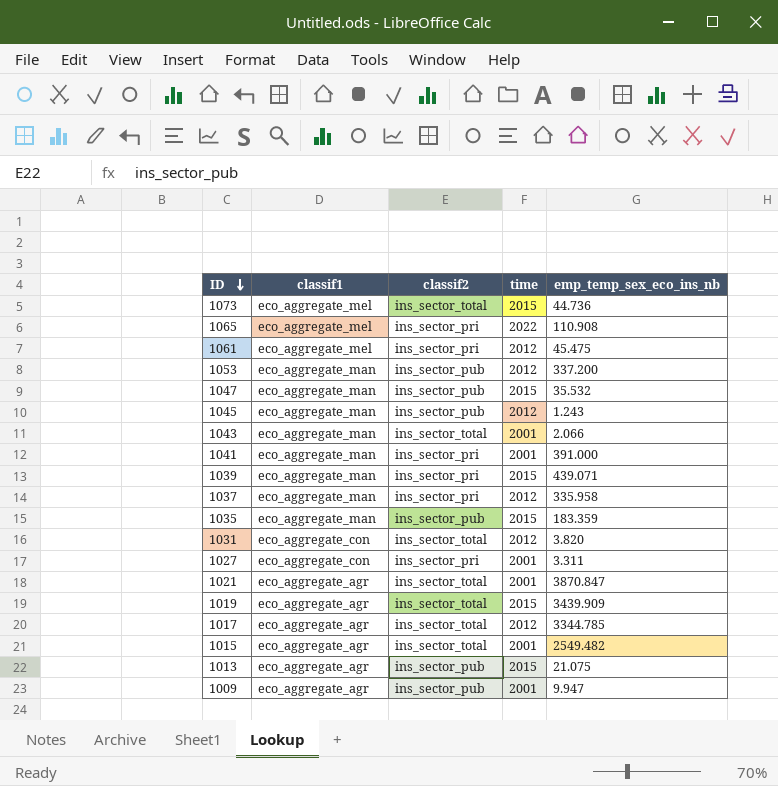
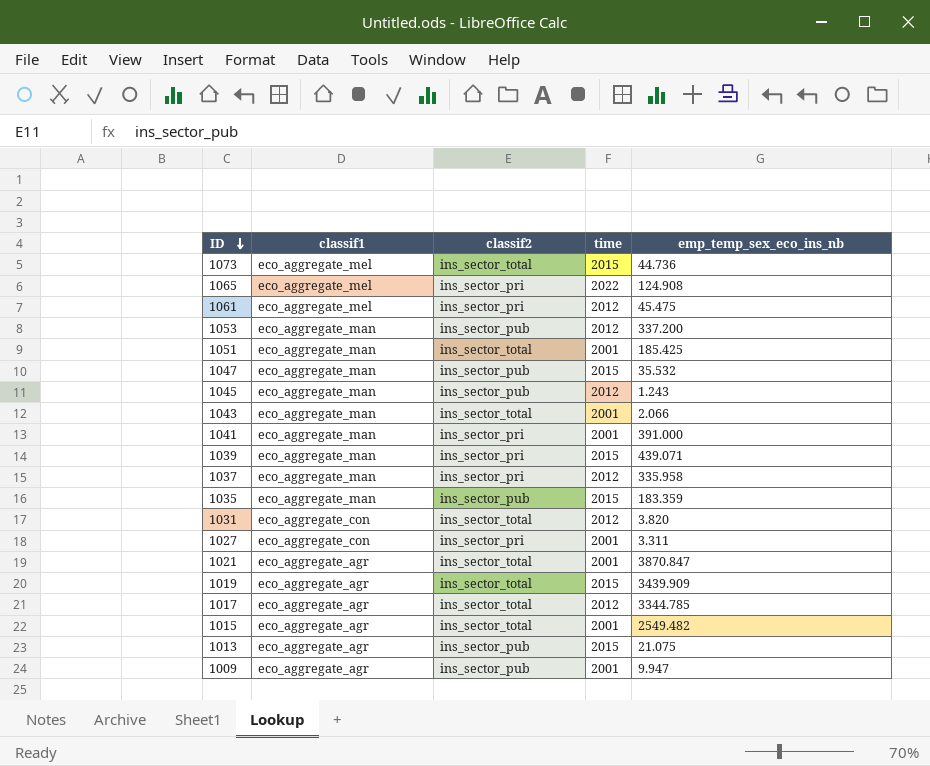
1065 | emp_temp_sex_eco_ins_nb: 110.908 -> 124.908
row 1051: none -> eco_aggregate_man | ins_sector_total | 2001 | 185.425

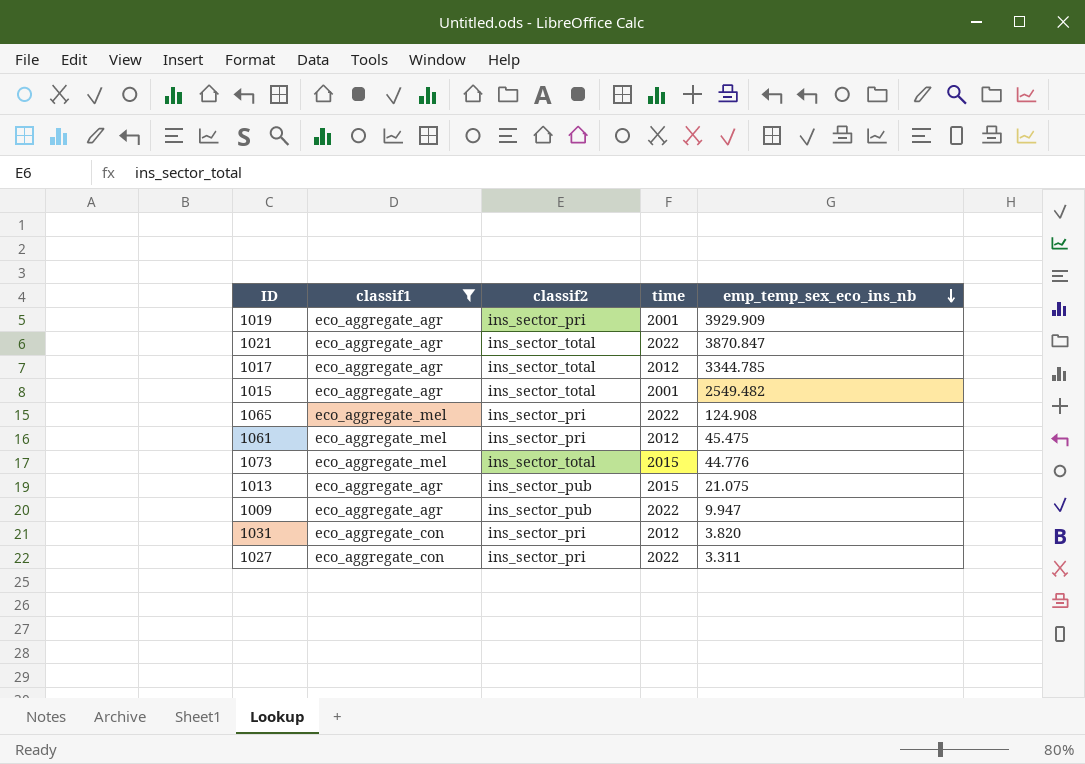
filter: none -> classif1 != eco_aggregate_man
row order: ID descending -> emp_temp_sex_eco_ins_nb descending
1019 | classif2: ins_sector_total -> ins_sector_pri
1019 | time: 2015 -> 2001
1019 | emp_temp_sex_eco_ins_nb: 3439.909 -> 3929.909
1021 | time: 2001 -> 2022
1073 | emp_temp_sex_eco_ins_nb: 44.736 -> 44.776
1009 | time: 2001 -> 2022
1031 | classif2: ins_sector_total -> ins_sector_pri
1027 | time: 2001 -> 2022

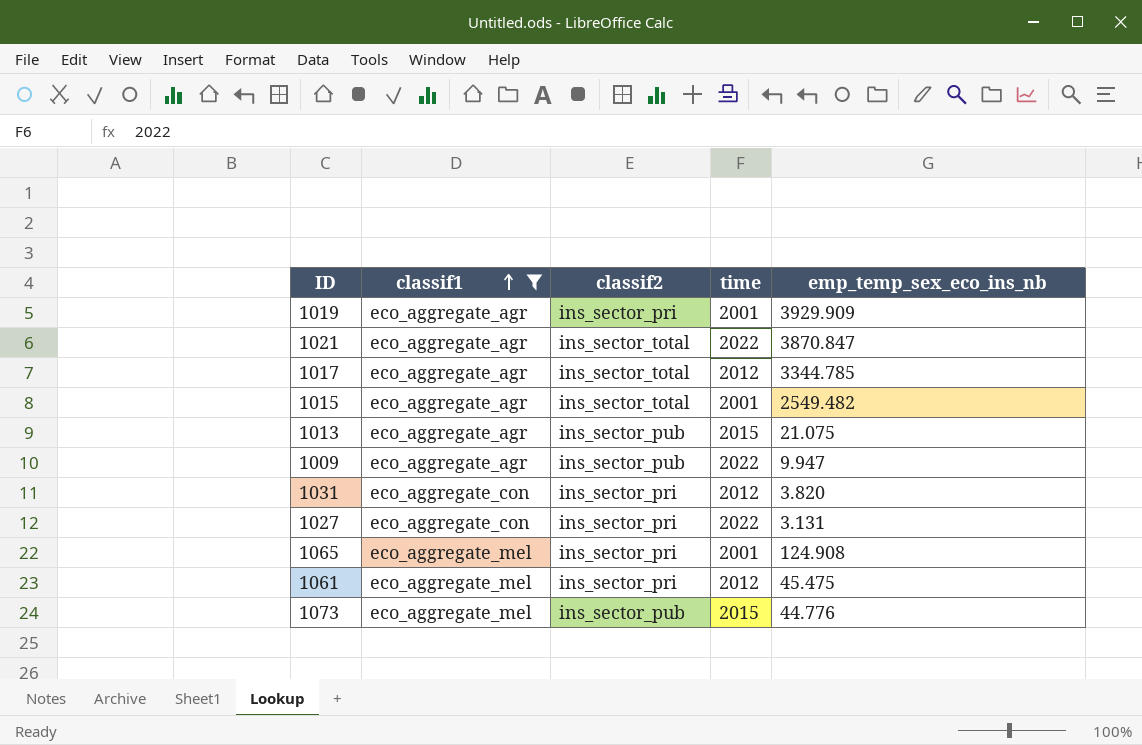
row order: emp_temp_sex_eco_ins_nb descending -> classif1 ascending
1027 | emp_temp_sex_eco_ins_nb: 3.311 -> 3.131
1065 | time: 2022 -> 2001
1073 | classif2: ins_sector_total -> ins_sector_pub

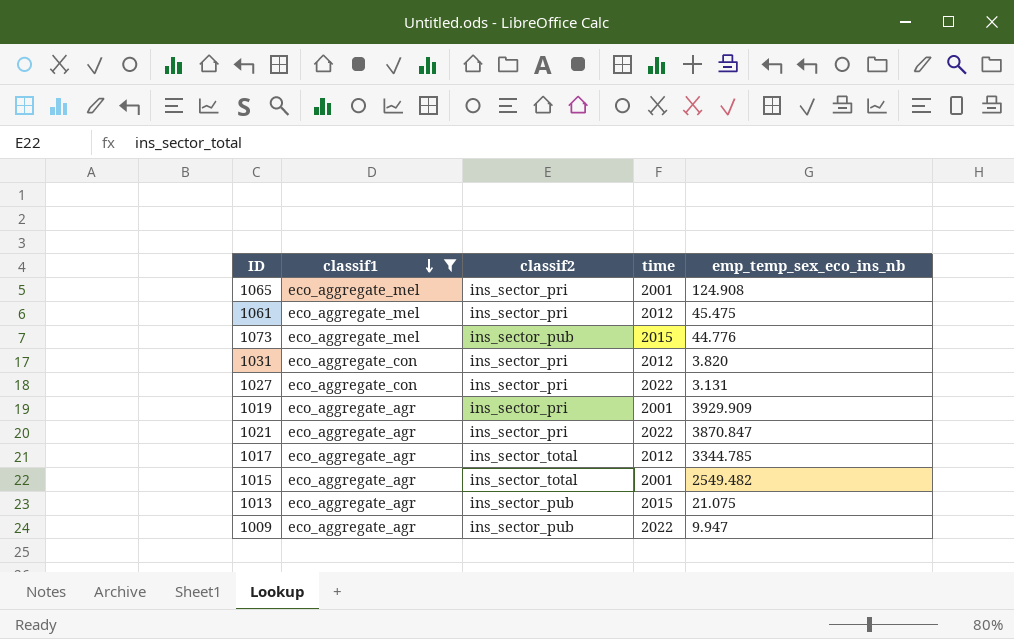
row order: classif1 ascending -> classif1 descending
1021 | classif2: ins_sector_total -> ins_sector_pri

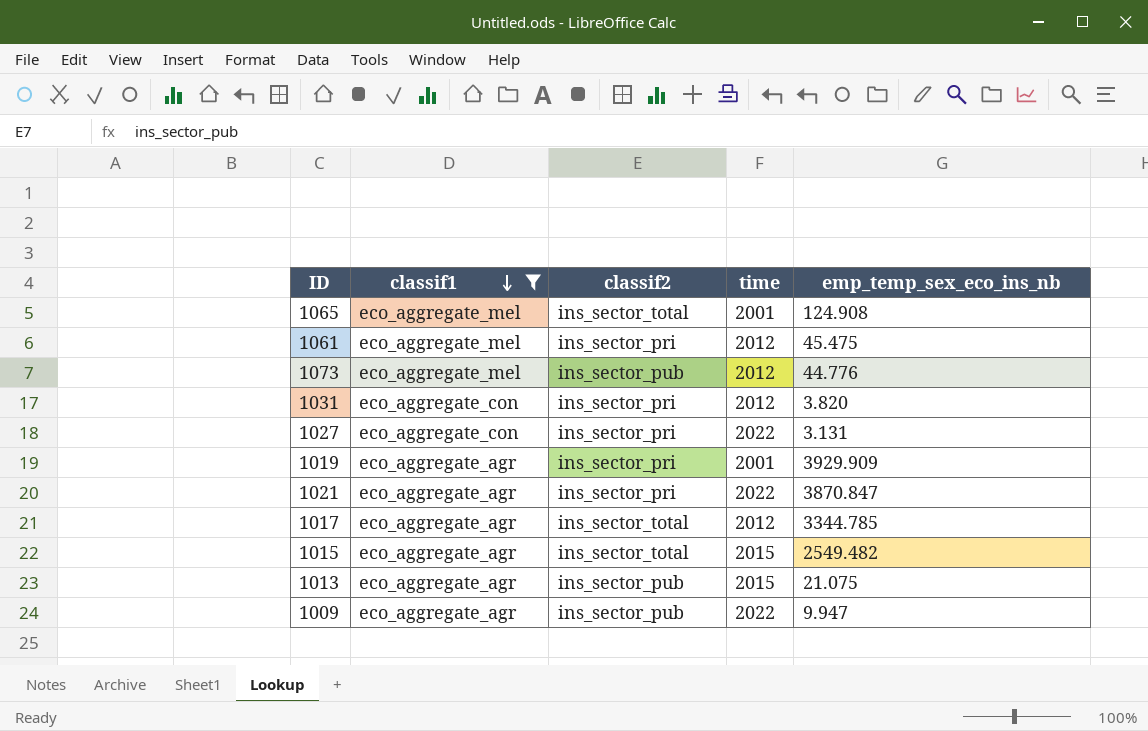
1065 | classif2: ins_sector_pri -> ins_sector_total
1073 | time: 2015 -> 2012
1015 | time: 2001 -> 2015

